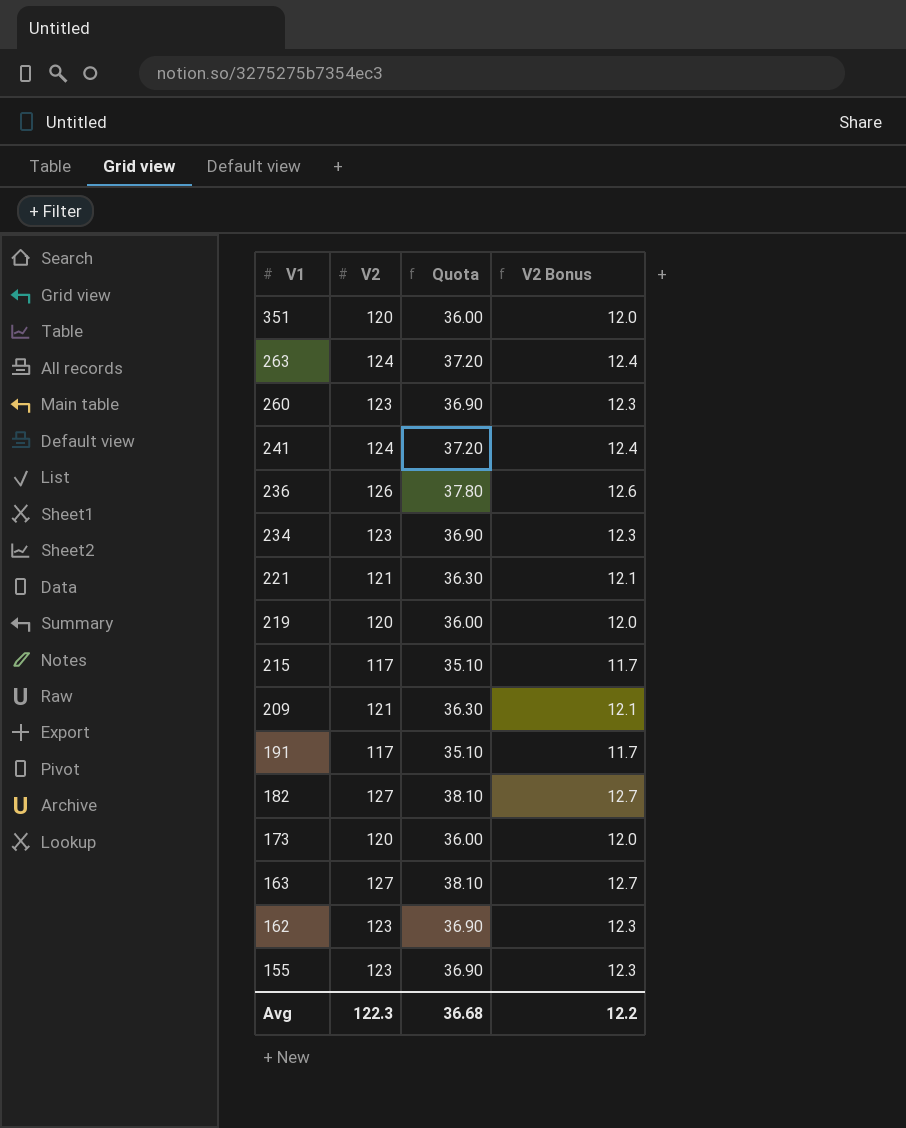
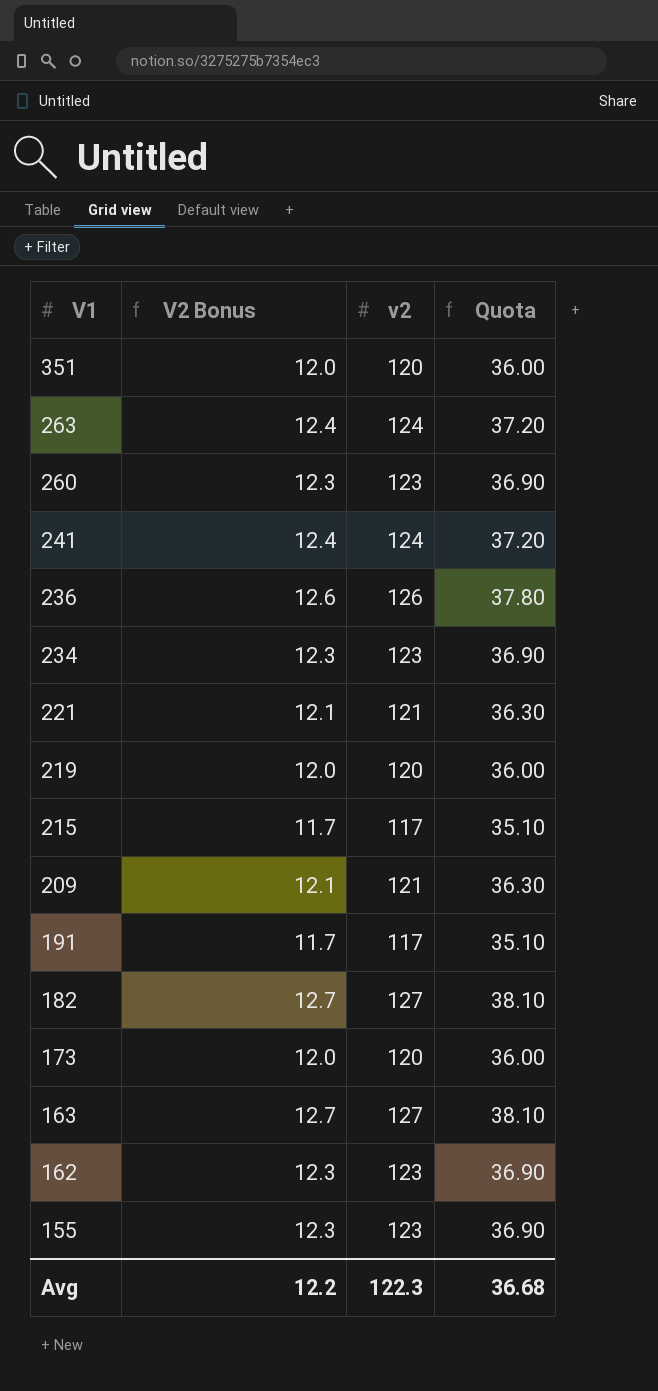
column V2 Bonus | position: 4 -> 2
column name: V2 -> v2

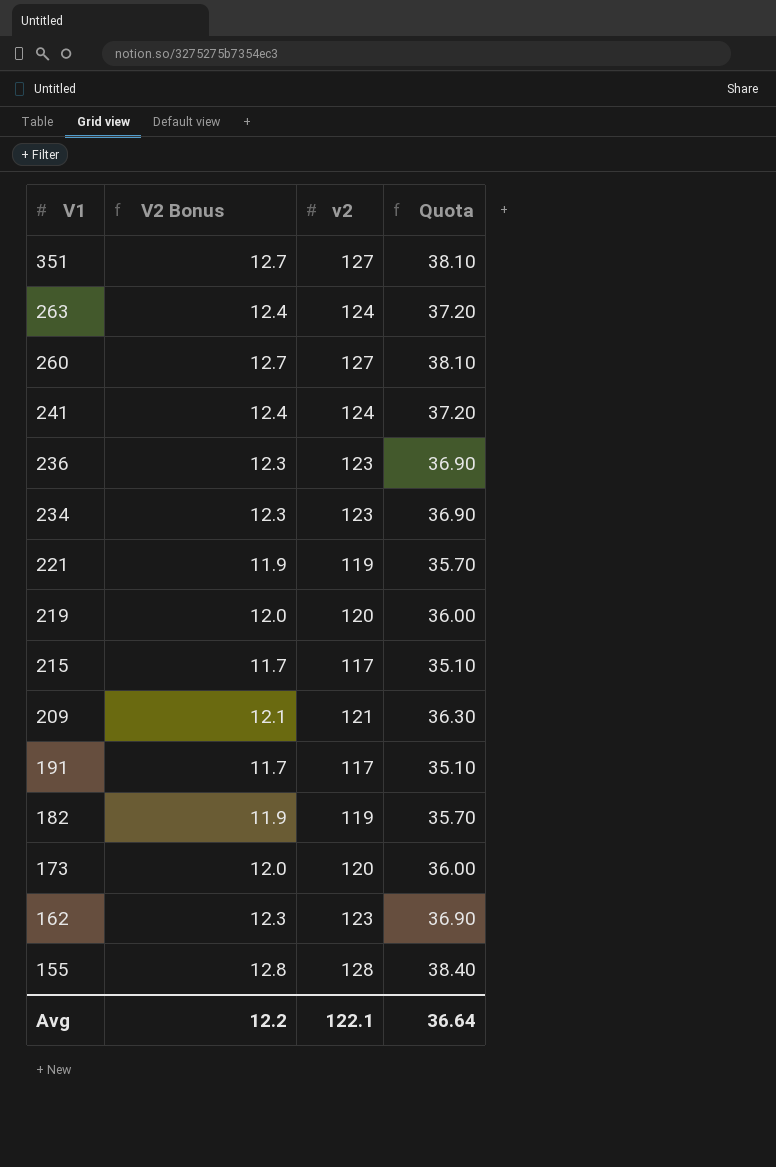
row 163: 12.7 | 127 | 38.10 -> none
351 | V2 Bonus: 12.0 -> 12.7
351 | v2: 120 -> 127
351 | Quota: 36.00 -> 38.10
260 | V2 Bonus: 12.3 -> 12.7
260 | v2: 123 -> 127
260 | Quota: 36.90 -> 38.10
236 | V2 Bonus: 12.6 -> 12.3
236 | v2: 126 -> 123
236 | Quota: 37.80 -> 36.90
221 | V2 Bonus: 12.1 -> 11.9
221 | v2: 121 -> 119
221 | Quota: 36.30 -> 35.70
182 | V2 Bonus: 12.7 -> 11.9
182 | v2: 127 -> 119
182 | Quota: 38.10 -> 35.70
155 | V2 Bonus: 12.3 -> 12.8
155 | v2: 123 -> 128
155 | Quota: 36.90 -> 38.40
Avg | v2: 122.3 -> 122.1
Avg | Quota: 36.68 -> 36.64

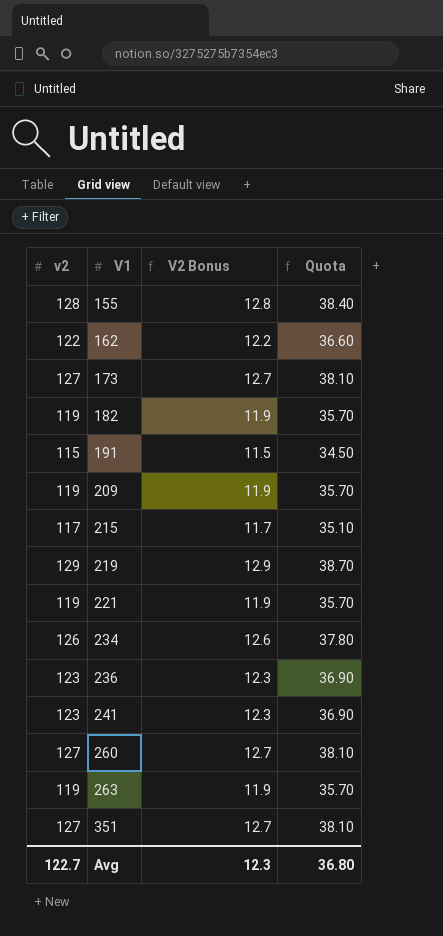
row order: V1 descending -> V1 ascending
column v2 | position: 3 -> 1
162 | v2: 123 -> 122
162 | V2 Bonus: 12.3 -> 12.2
162 | Quota: 36.90 -> 36.60
173 | v2: 120 -> 127
173 | V2 Bonus: 12.0 -> 12.7
173 | Quota: 36.00 -> 38.10
191 | v2: 117 -> 115
191 | V2 Bonus: 11.7 -> 11.5
191 | Quota: 35.10 -> 34.50
209 | v2: 121 -> 119
209 | V2 Bonus: 12.1 -> 11.9
209 | Quota: 36.30 -> 35.70
219 | v2: 120 -> 129
219 | V2 Bonus: 12.0 -> 12.9
219 | Quota: 36.00 -> 38.70
234 | v2: 123 -> 126
234 | V2 Bonus: 12.3 -> 12.6
234 | Quota: 36.90 -> 37.80
241 | v2: 124 -> 123
241 | V2 Bonus: 12.4 -> 12.3
241 | Quota: 37.20 -> 36.90
263 | v2: 124 -> 119
263 | V2 Bonus: 12.4 -> 11.9
263 | Quota: 37.20 -> 35.70
Avg | v2: 122.1 -> 122.7
Avg | V2 Bonus: 12.2 -> 12.3
Avg | Quota: 36.64 -> 36.80

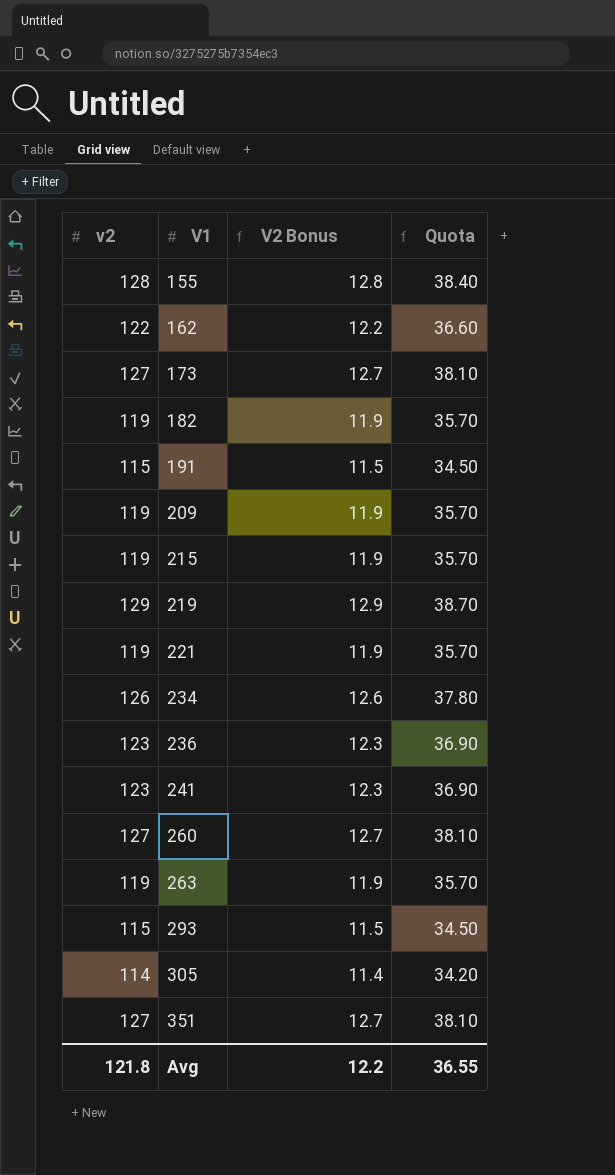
215 | v2: 117 -> 119
215 | V2 Bonus: 11.7 -> 11.9
215 | Quota: 35.10 -> 35.70
row 293: none -> 115 | 11.5 | 34.50
row 305: none -> 114 | 11.4 | 34.20
Avg | v2: 122.7 -> 121.8
Avg | V2 Bonus: 12.3 -> 12.2
Avg | Quota: 36.80 -> 36.55

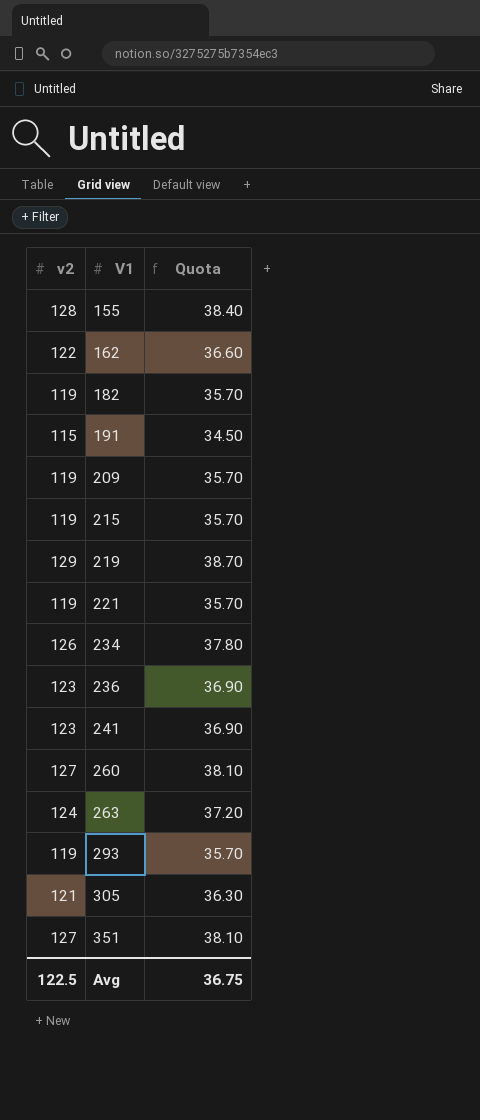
column V2 Bonus | formula: [v2] * 0.1 -> none
row 173: 127 | 12.7 | 38.10 -> none
263 | v2: 119 -> 124
263 | Quota: 35.70 -> 37.20
293 | v2: 115 -> 119
293 | Quota: 34.50 -> 35.70
305 | v2: 114 -> 121
305 | Quota: 34.20 -> 36.30
Avg | v2: 121.8 -> 122.5
Avg | Quota: 36.55 -> 36.75

